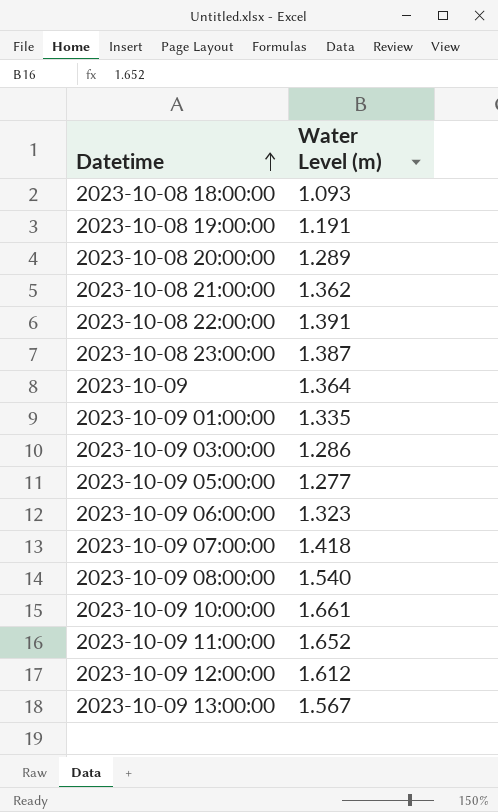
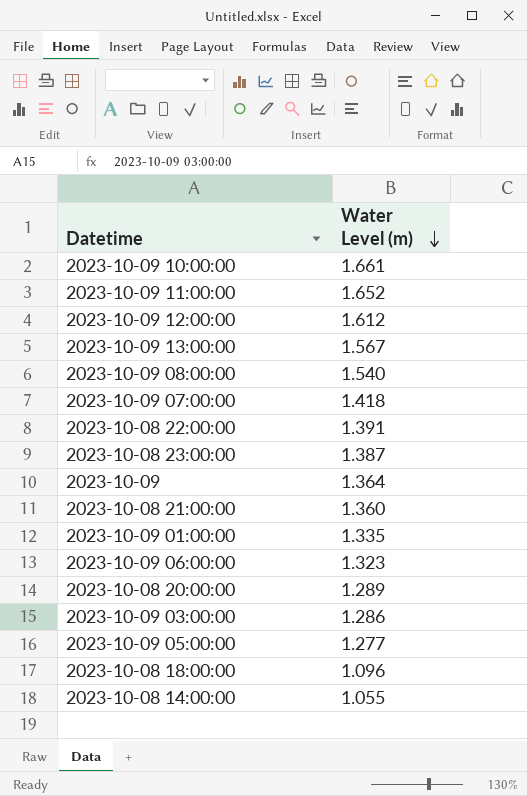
row order: Datetime ascending -> Water Level (m) descending
row 2023-10-08 19:00:00: 1.191 -> none
2023-10-08 21:00:00 | Water Level (m): 1.362 -> 1.360
2023-10-08 18:00:00 | Water Level (m): 1.093 -> 1.096
row 2023-10-08 14:00:00: none -> 1.055

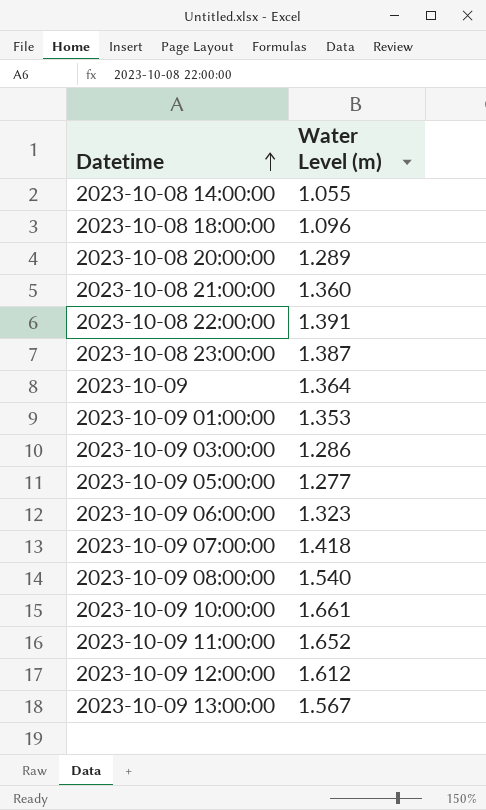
row order: Water Level (m) descending -> Datetime ascending
2023-10-09 01:00:00 | Water Level (m): 1.335 -> 1.353

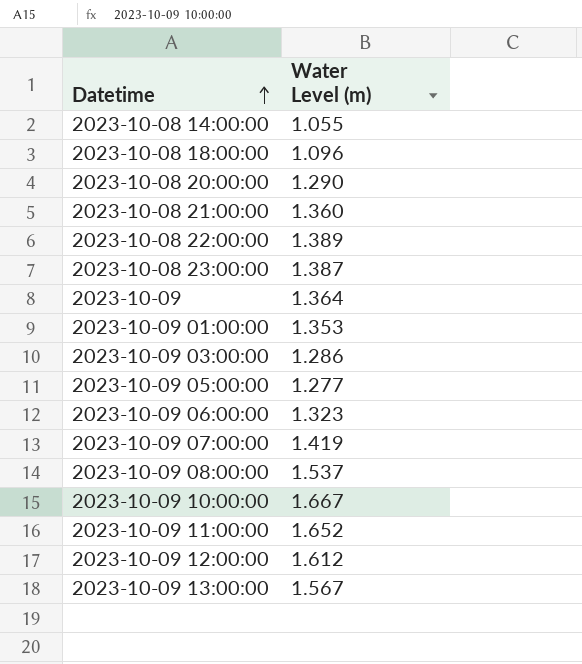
2023-10-08 20:00:00 | Water Level (m): 1.289 -> 1.290
2023-10-08 22:00:00 | Water Level (m): 1.391 -> 1.389
2023-10-09 07:00:00 | Water Level (m): 1.418 -> 1.419
2023-10-09 08:00:00 | Water Level (m): 1.540 -> 1.537
2023-10-09 10:00:00 | Water Level (m): 1.661 -> 1.667

